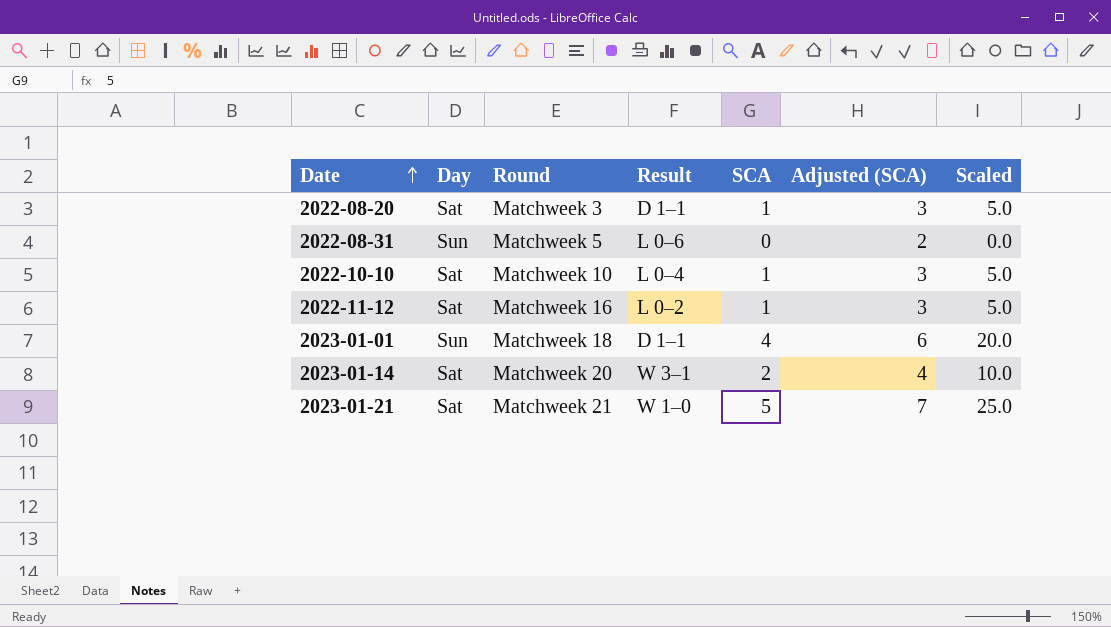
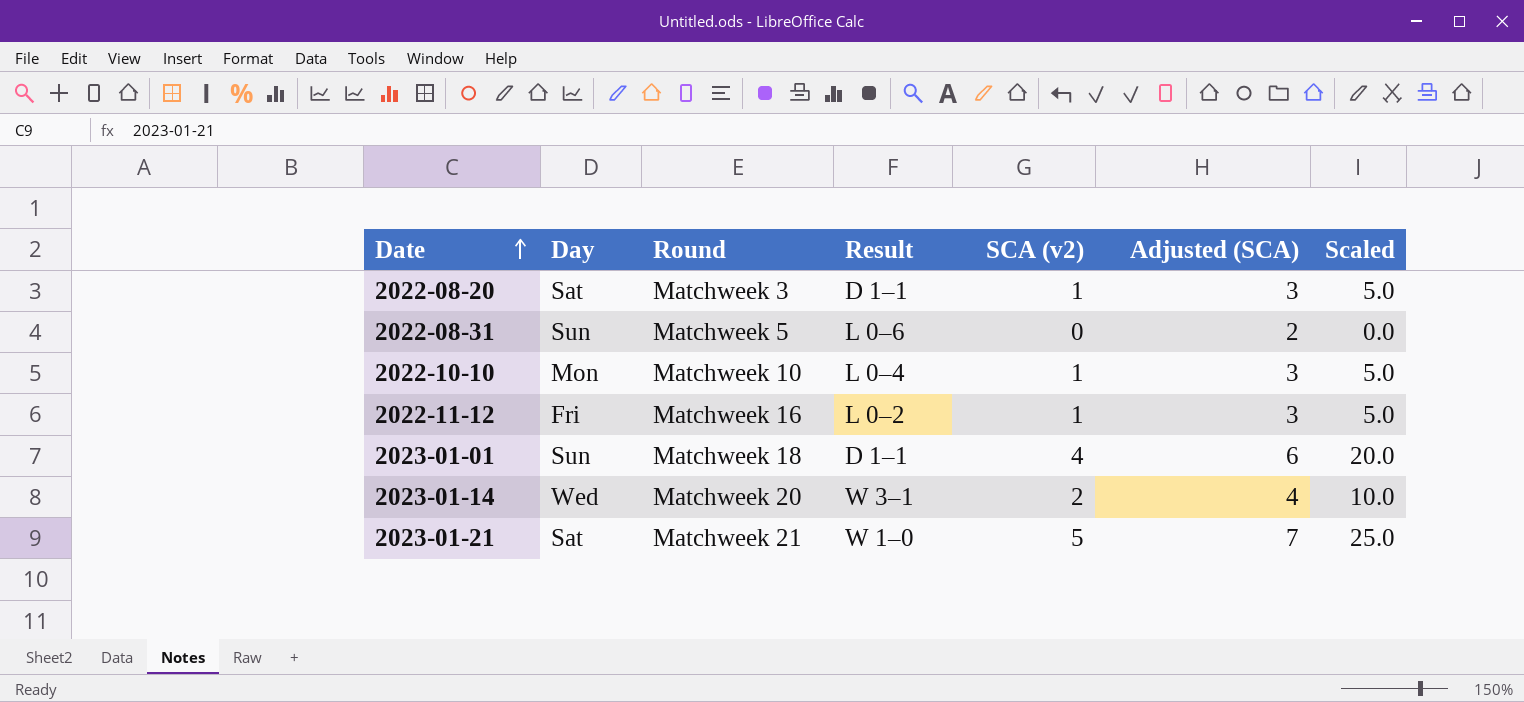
column name: SCA -> SCA (v2)
2022-10-10 | Day: Sat -> Mon
2022-11-12 | Day: Sat -> Fri
2023-01-14 | Day: Sat -> Wed

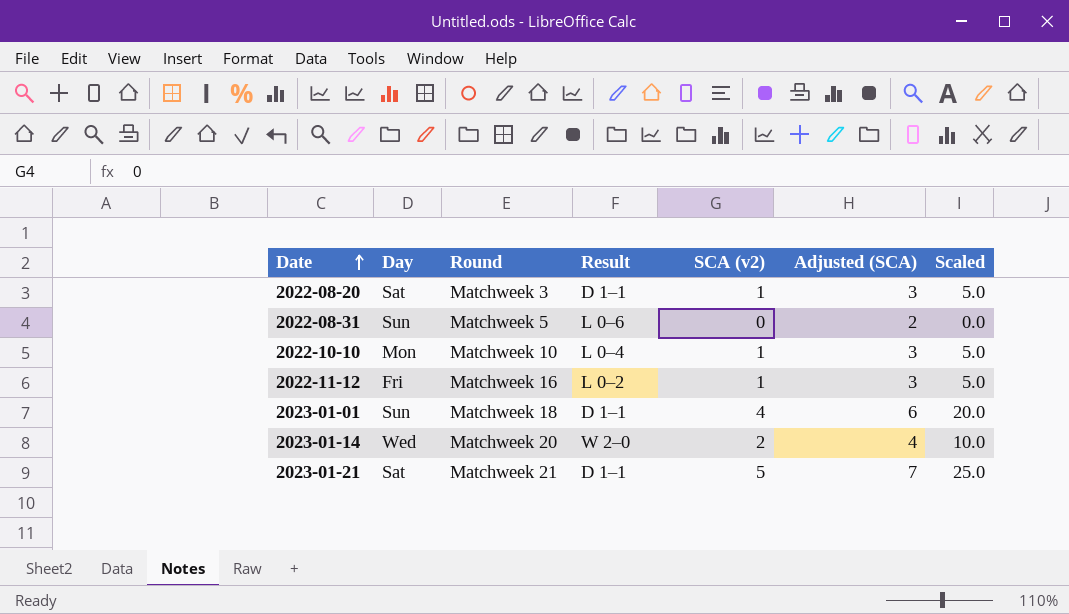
2023-01-14 | Result: W 3–1 -> W 2–0
2023-01-21 | Result: W 1–0 -> D 1–1

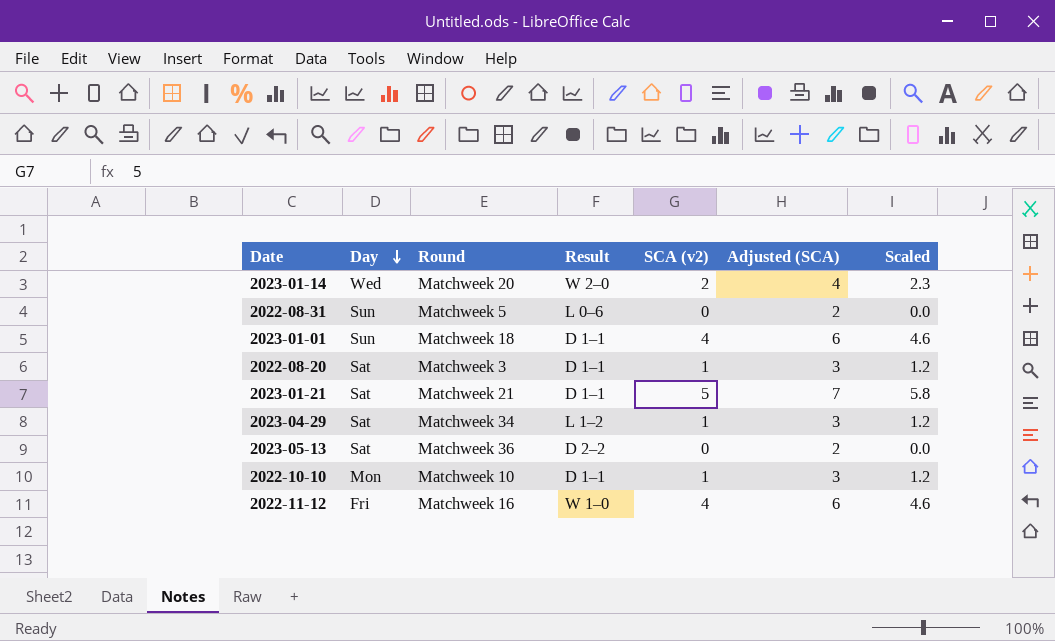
row order: Date ascending -> Day descending
column Scaled | formula: [SCA (v2)] * 5 -> [SCA (v2)] * 1.15
row 2023-04-29: none -> Sat | Matchweek 34 | L 1–2 | 1 | 3 | 1.2
row 2023-05-13: none -> Sat | Matchweek 36 | D 2–2 | 0 | 2 | 0.0
2022-10-10 | Result: L 0–4 -> D 1–1
2022-11-12 | Result: L 0–2 -> W 1–0
2022-11-12 | SCA (v2): 1 -> 4
2022-11-12 | Adjusted (SCA): 3 -> 6

